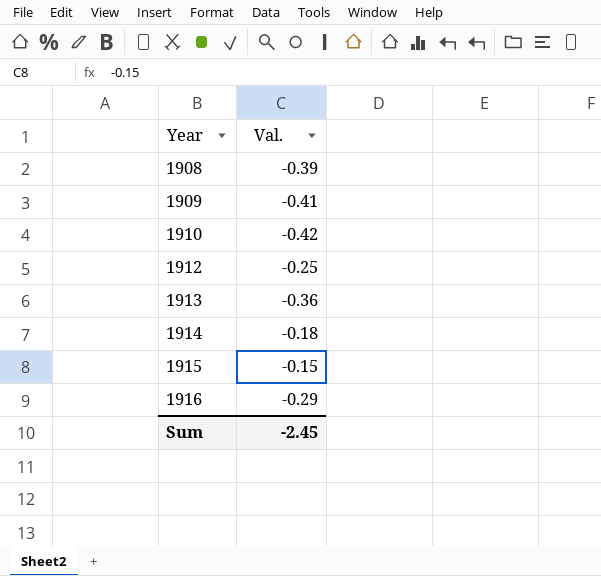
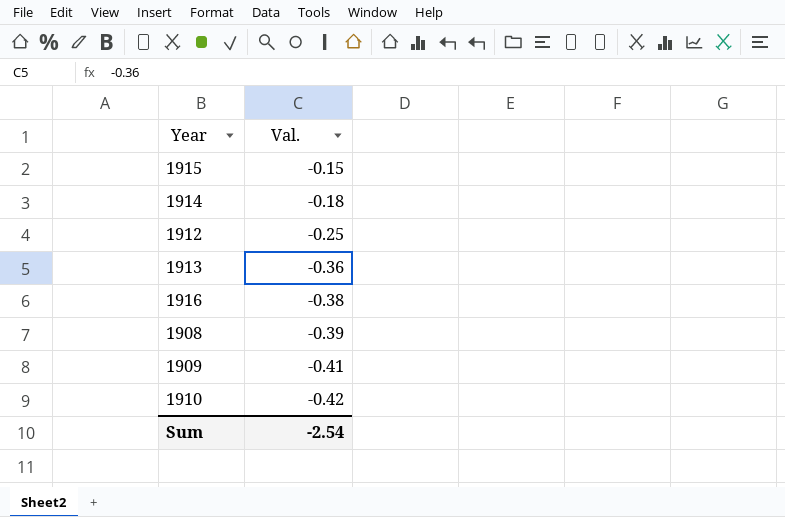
row order: Year ascending -> Val. descending
1916 | Val.: -0.29 -> -0.38
Sum | Val.: -2.45 -> -2.54

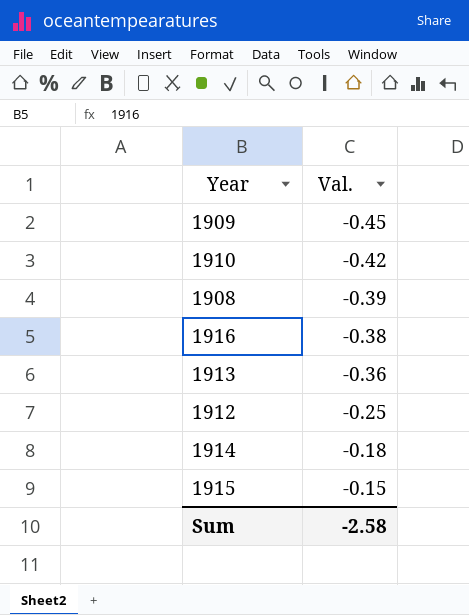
row order: Val. descending -> Val. ascending
1909 | Val.: -0.41 -> -0.45
Sum | Val.: -2.54 -> -2.58

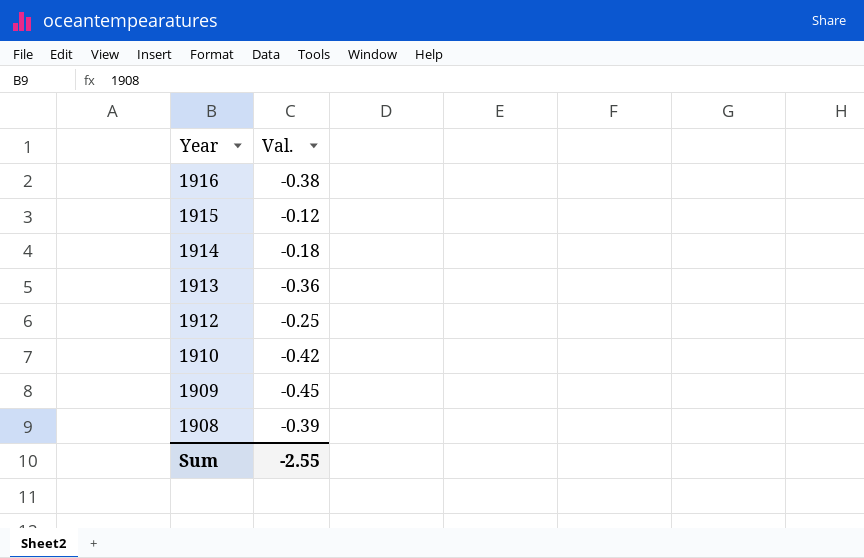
row order: Val. ascending -> Year descending
1915 | Val.: -0.15 -> -0.12
Sum | Val.: -2.58 -> -2.55

